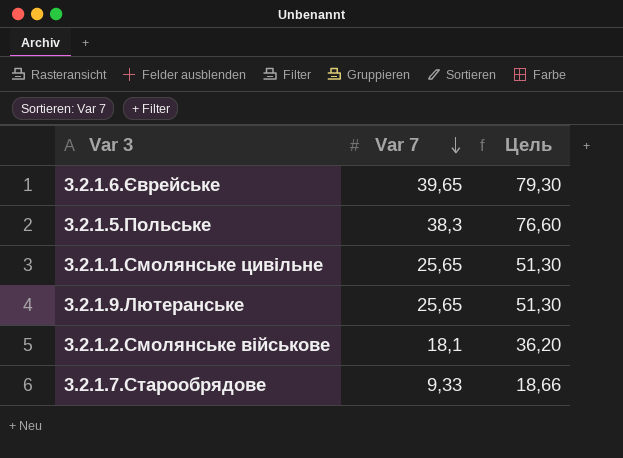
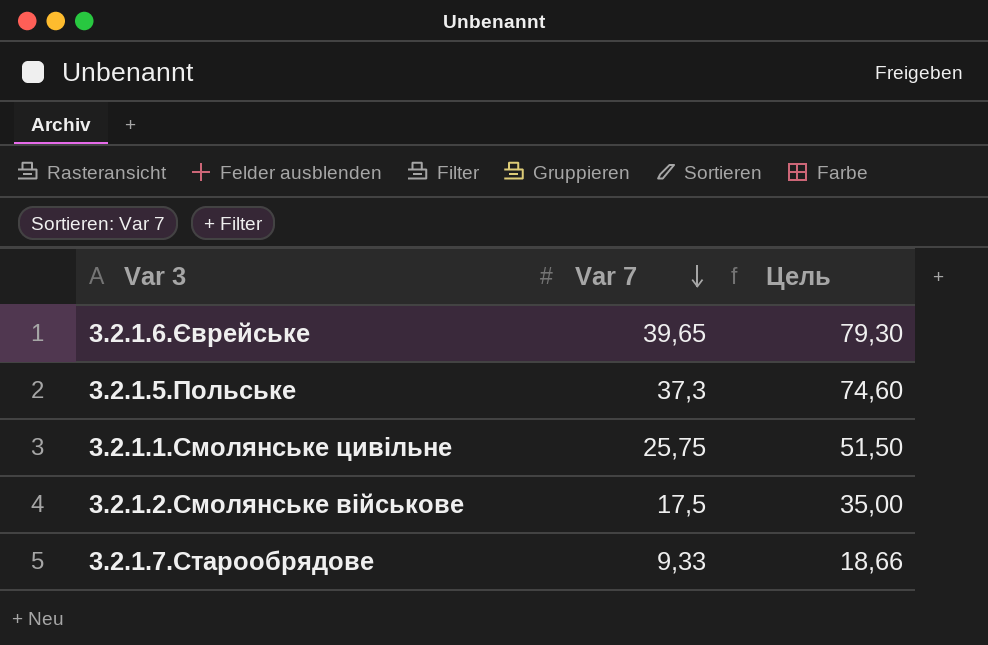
row 3.2.1.9.Лютеранське: 25,65 | 51,30 -> none
3.2.1.5.Польське | Var 7: 38,3 -> 37,3
3.2.1.5.Польське | Цель: 76,60 -> 74,60
3.2.1.1.Смолянське цивільне | Var 7: 25,65 -> 25,75
3.2.1.1.Смолянське цивільне | Цель: 51,30 -> 51,50
3.2.1.2.Смолянське військове | Var 7: 18,1 -> 17,5
3.2.1.2.Смолянське військове | Цель: 36,20 -> 35,00

